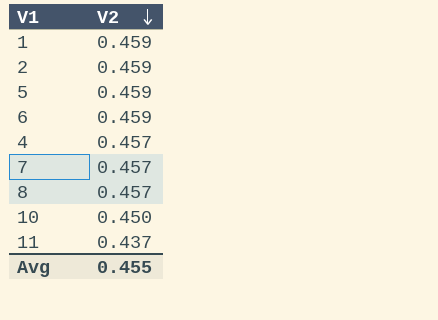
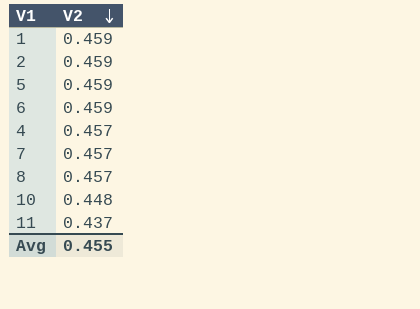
10 | V2: 0.450 -> 0.448

